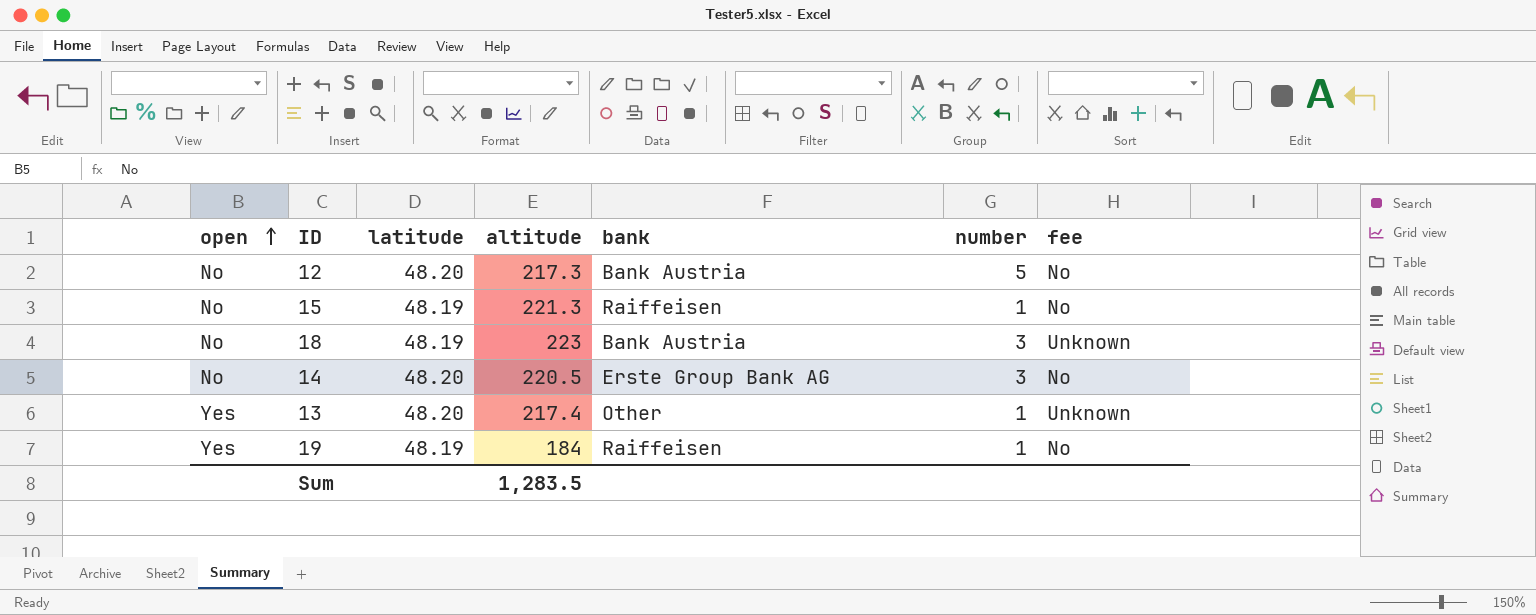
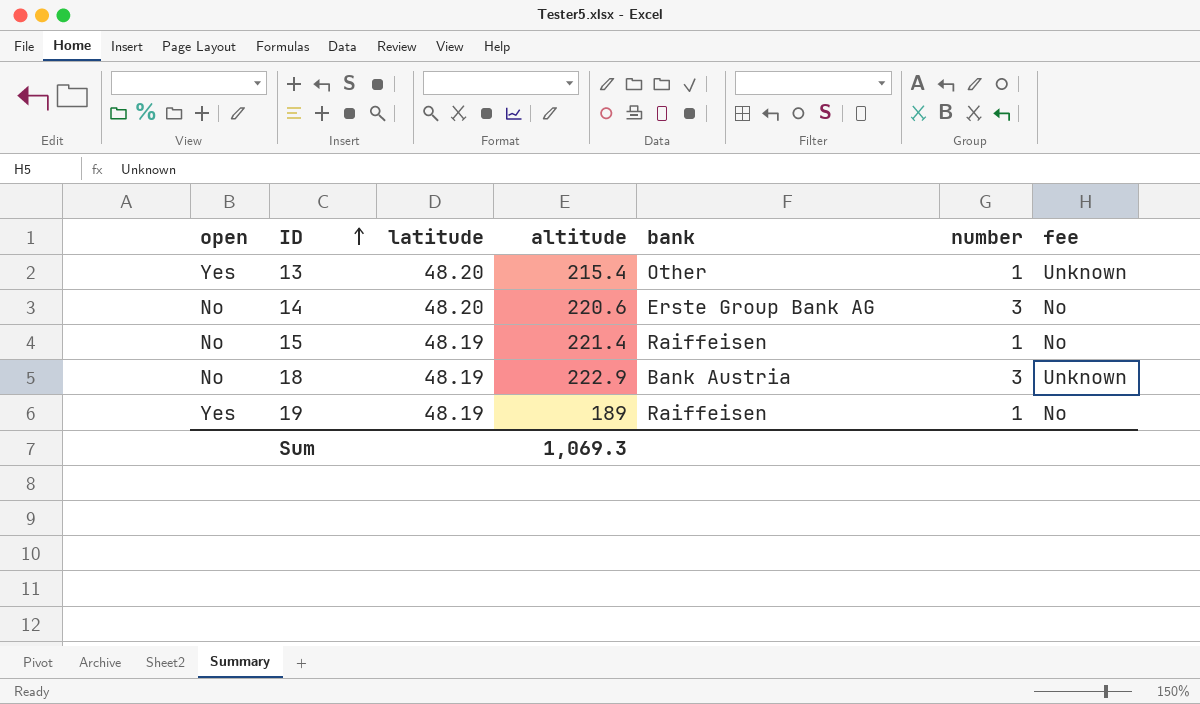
row order: open ascending -> ID ascending
row 12: No | 48.20 | 217.3 | Bank Austria | 5 | No -> none
13 | altitude: 217.4 -> 215.4
14 | altitude: 220.5 -> 220.6
15 | altitude: 221.3 -> 221.4
18 | altitude: 223 -> 222.9
19 | altitude: 184 -> 189
Sum | altitude: 1,283.5 -> 1,069.3

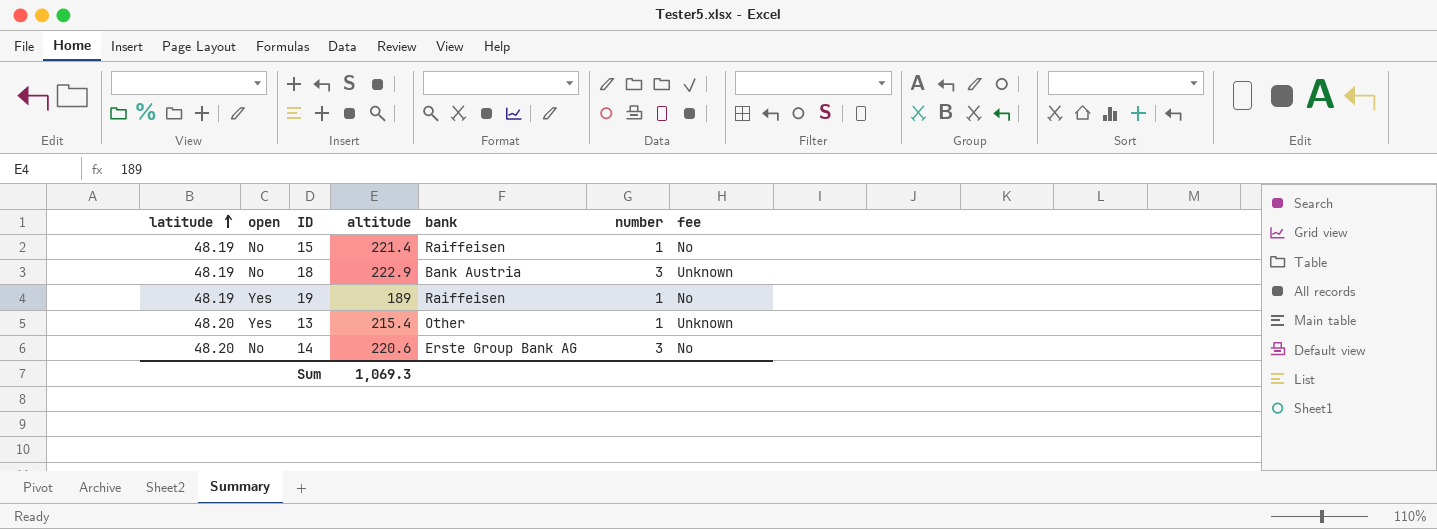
row order: ID ascending -> latitude ascending
column latitude | position: 3 -> 1

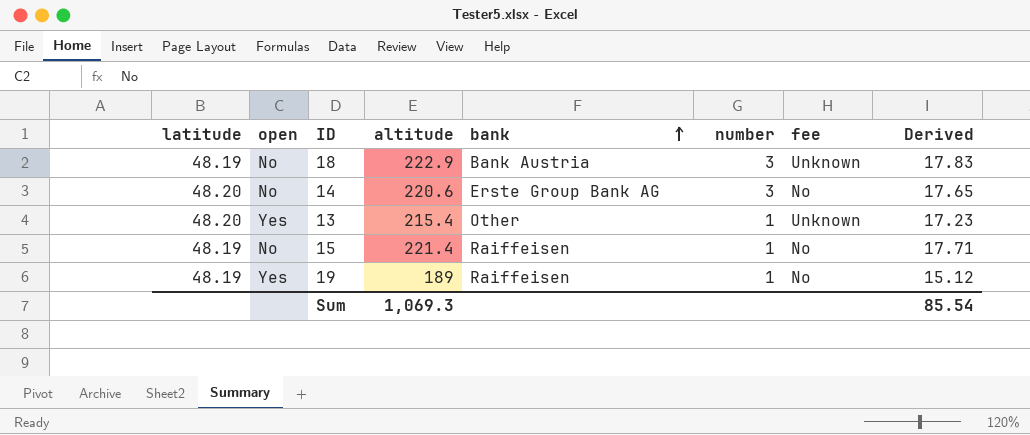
row order: latitude ascending -> bank ascending
column Derived | formula: none -> [altitude] * 0.08

